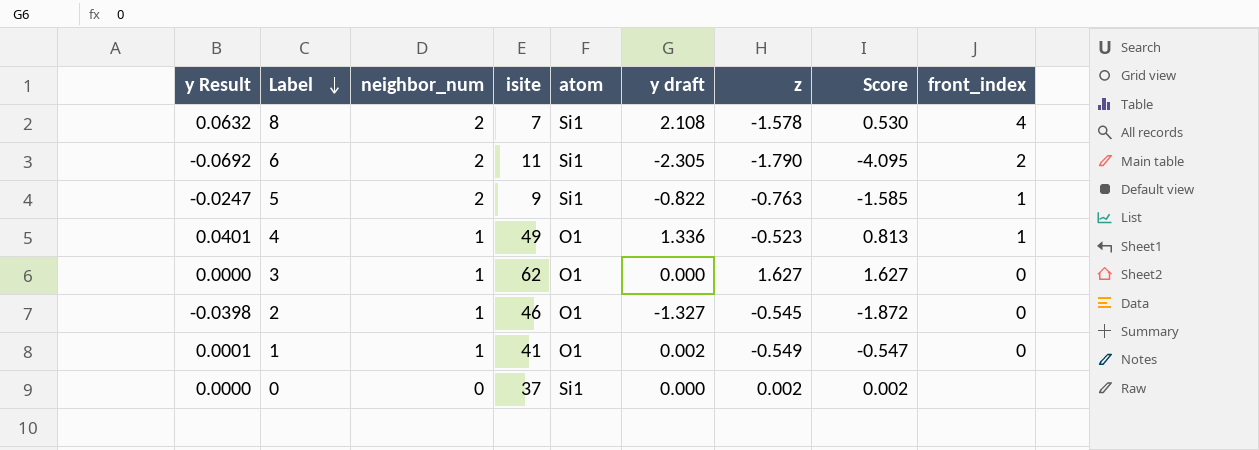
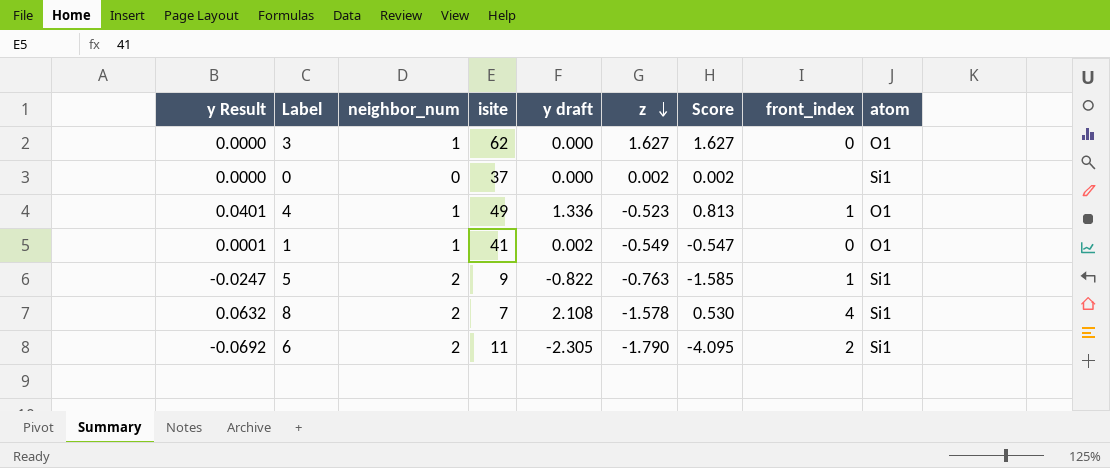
row order: Label descending -> z descending
column atom | position: 5 -> 9
row 2: -0.0398 | 1 | 46 | O1 | -1.327 | -0.545 | -1.872 | 0 -> none

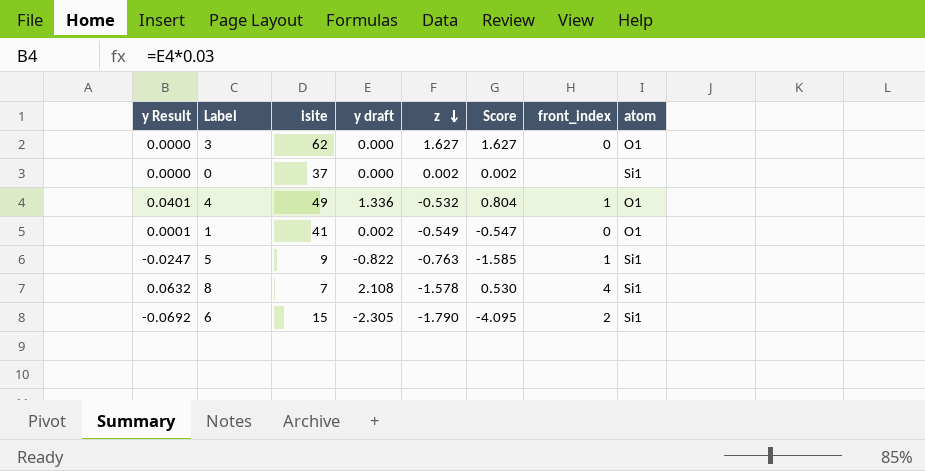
column neighbor_num | position: 3 -> none
4 | z: -0.523 -> -0.532
4 | Score: 0.813 -> 0.804
6 | isite: 11 -> 15

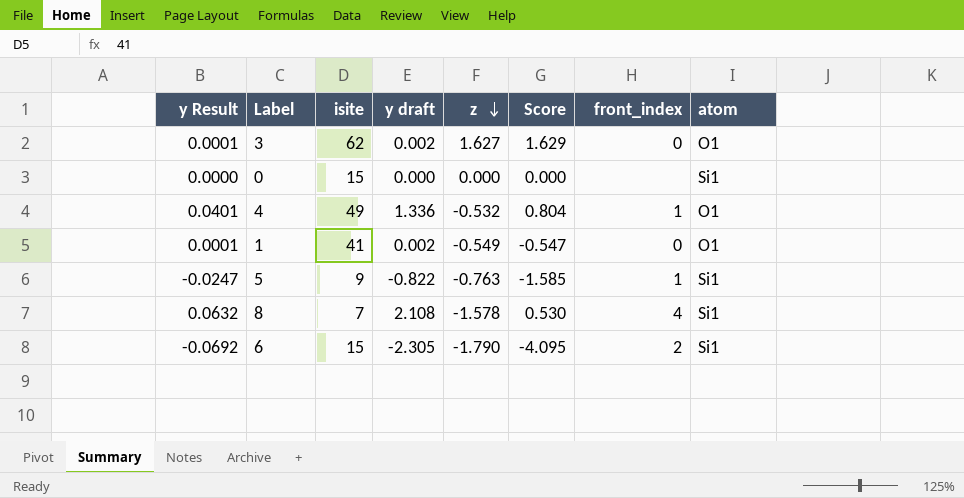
3 | y Result: 0.0000 -> 0.0001
3 | y draft: 0.000 -> 0.002
3 | Score: 1.627 -> 1.629
0 | isite: 37 -> 15
0 | z: 0.002 -> 0.000
0 | Score: 0.002 -> 0.000

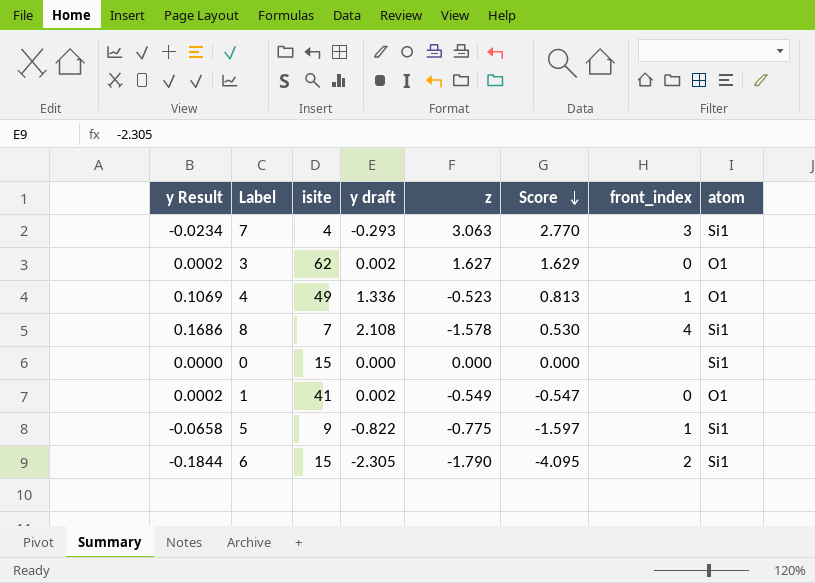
row order: z descending -> Score descending
column y Result | formula: [y draft] * 0.03 -> [y draft] * 0.08
row 7: none -> -0.0234 | 4 | -0.293 | 3.063 | 2.770 | 3 | Si1
4 | z: -0.532 -> -0.523
4 | Score: 0.804 -> 0.813
5 | z: -0.763 -> -0.775
5 | Score: -1.585 -> -1.597

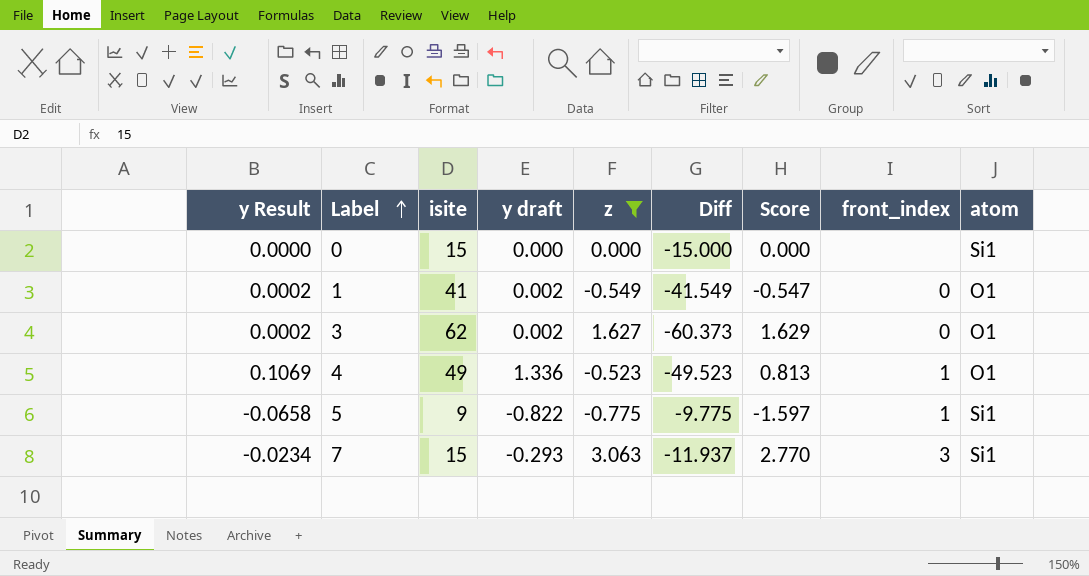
filter: none -> z >= -0.775
row order: Score descending -> Label ascending
column Diff | formula: none -> [z] - [isite]
7 | isite: 4 -> 15

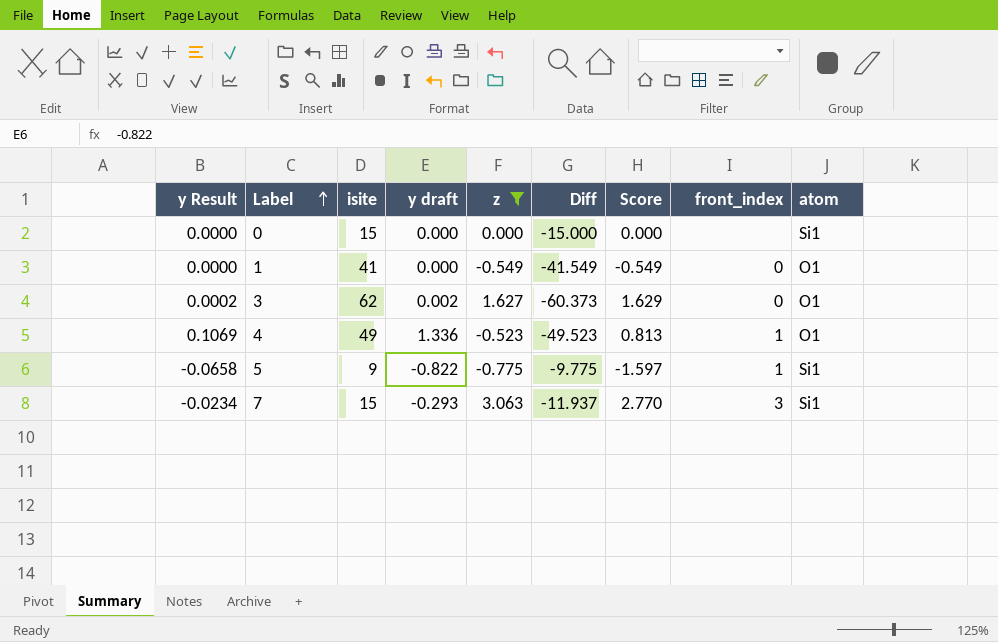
1 | y Result: 0.0002 -> 0.0000
1 | y draft: 0.002 -> 0.000
1 | Score: -0.547 -> -0.549

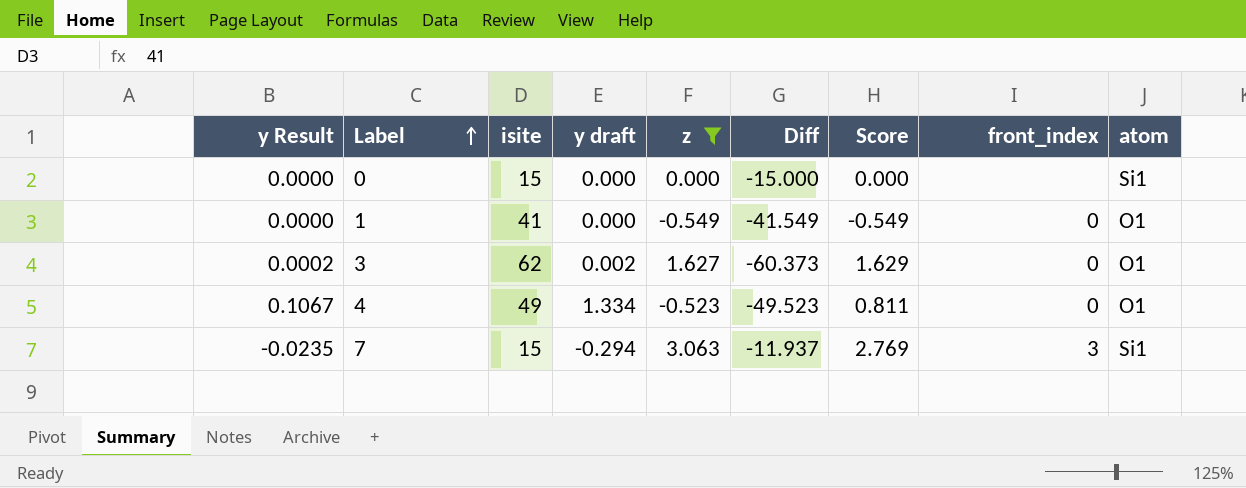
row 5: -0.0658 | 9 | -0.822 | -0.775 | -9.775 | -1.597 | 1 | Si1 -> none
4 | y Result: 0.1069 -> 0.1067
4 | y draft: 1.336 -> 1.334
4 | Score: 0.813 -> 0.811
4 | front_index: 1 -> 0
7 | y Result: -0.0234 -> -0.0235
7 | y draft: -0.293 -> -0.294
7 | Score: 2.770 -> 2.769

